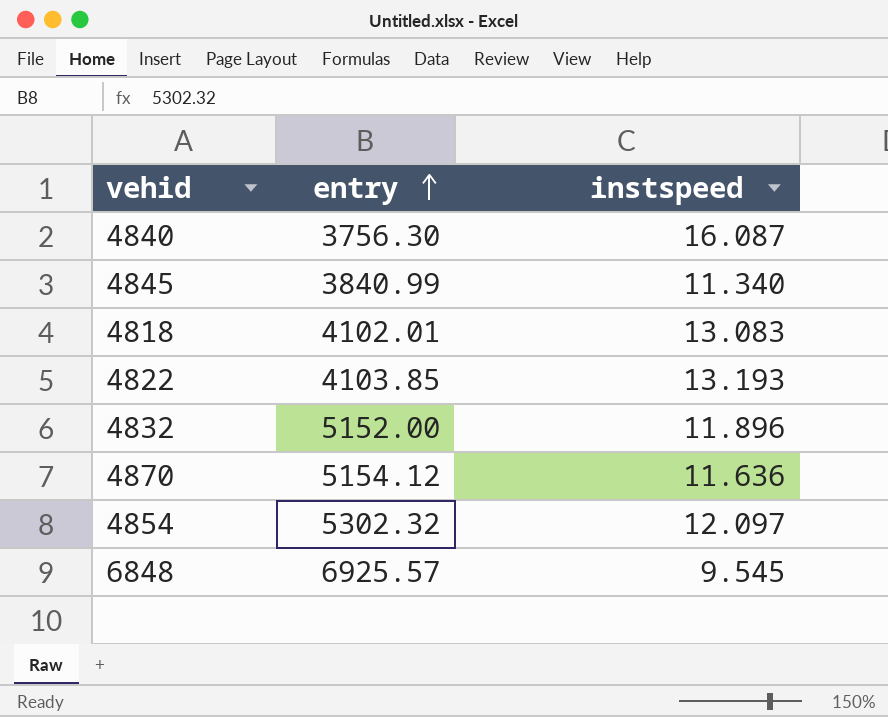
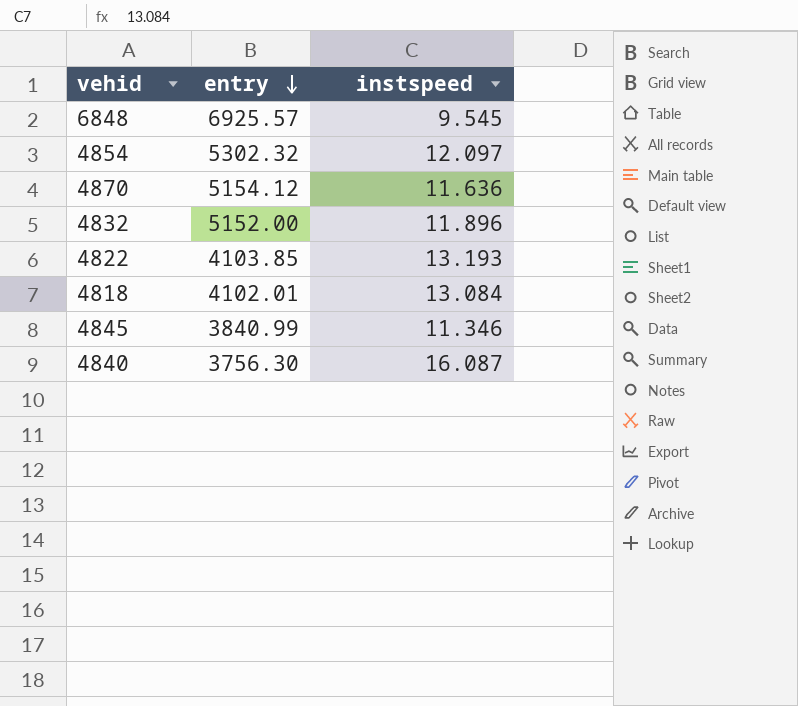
row order: entry ascending -> entry descending
4818 | instspeed: 13.083 -> 13.084
4845 | instspeed: 11.340 -> 11.346

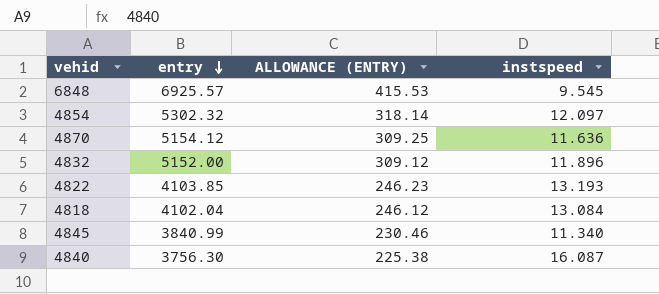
column ALLOWANCE (ENTRY) | formula: none -> [entry] * 0.06
4818 | entry: 4102.01 -> 4102.04
4845 | instspeed: 11.346 -> 11.340

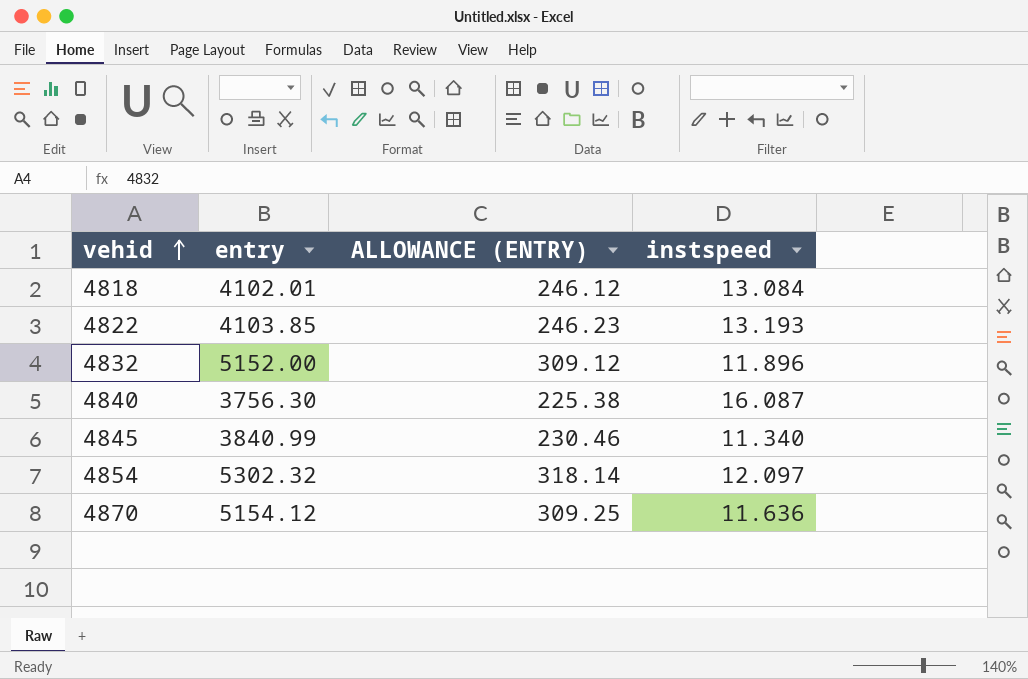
row order: entry descending -> vehid ascending
row 6848: 6925.57 | 415.53 | 9.545 -> none
4818 | entry: 4102.04 -> 4102.01

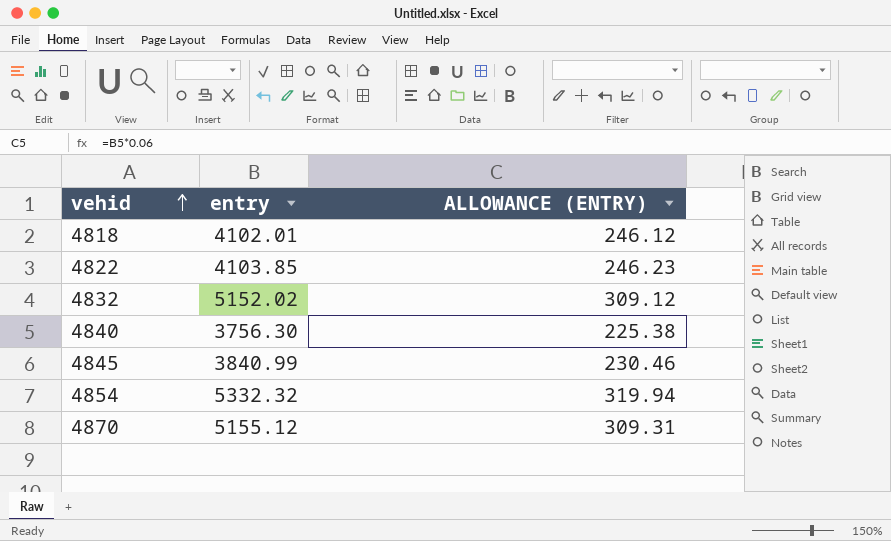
column instspeed | position: 4 -> none
4832 | entry: 5152.00 -> 5152.02
4854 | entry: 5302.32 -> 5332.32
4854 | ALLOWANCE (ENTRY): 318.14 -> 319.94
4870 | entry: 5154.12 -> 5155.12
4870 | ALLOWANCE (ENTRY): 309.25 -> 309.31

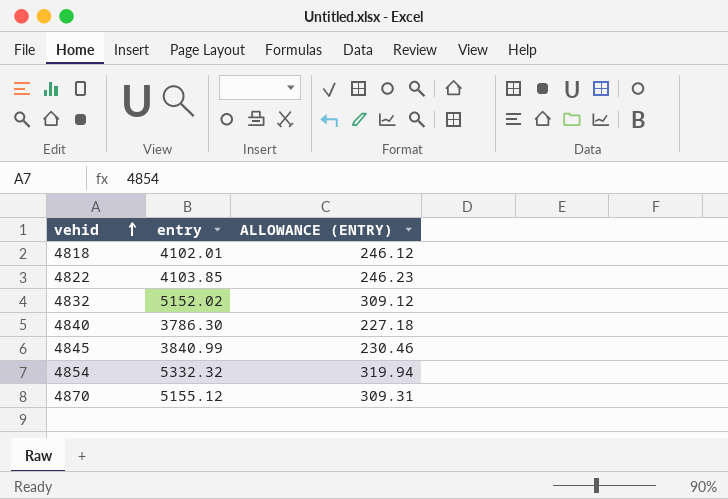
4840 | entry: 3756.30 -> 3786.30
4840 | ALLOWANCE (ENTRY): 225.38 -> 227.18

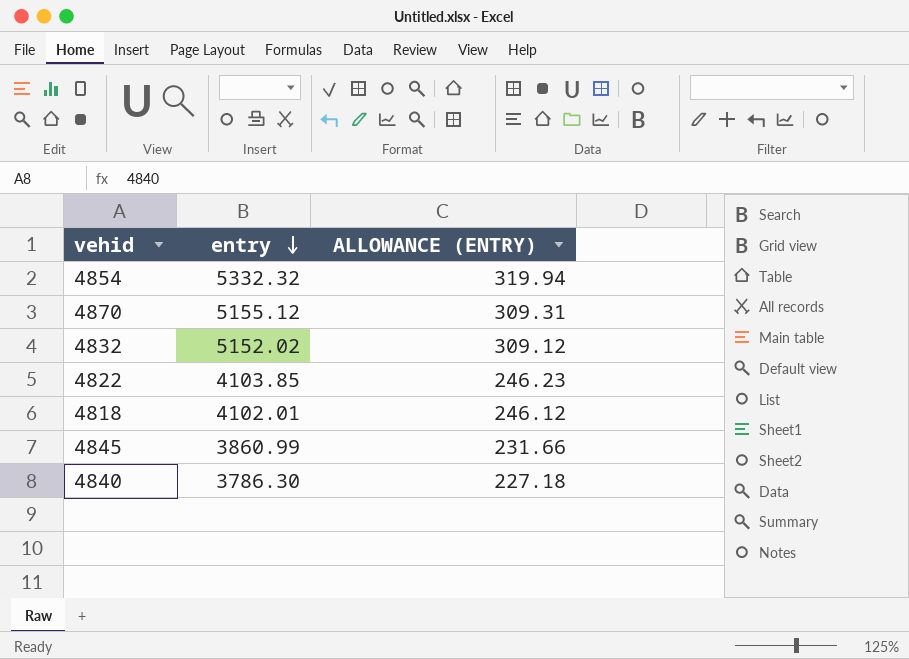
row order: vehid ascending -> entry descending
4845 | entry: 3840.99 -> 3860.99
4845 | ALLOWANCE (ENTRY): 230.46 -> 231.66

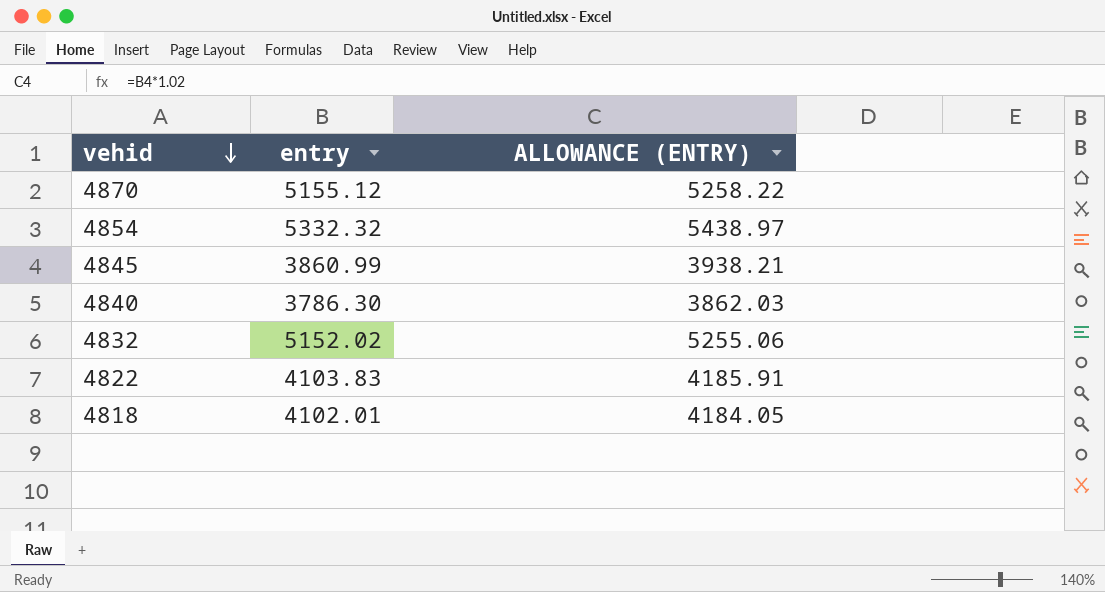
row order: entry descending -> vehid descending
column ALLOWANCE (ENTRY) | formula: [entry] * 0.06 -> [entry] * 1.02
4822 | entry: 4103.85 -> 4103.83

